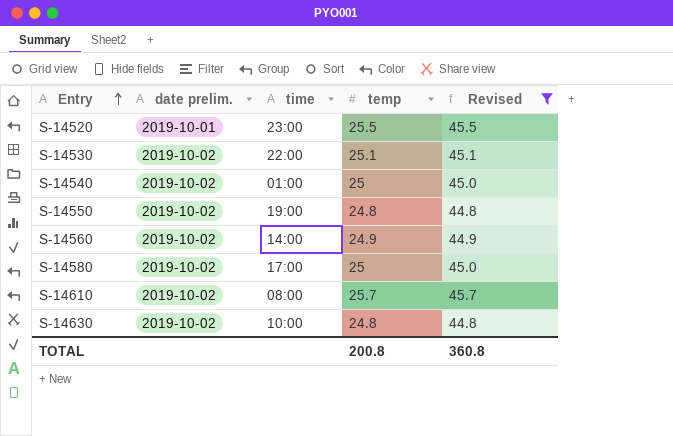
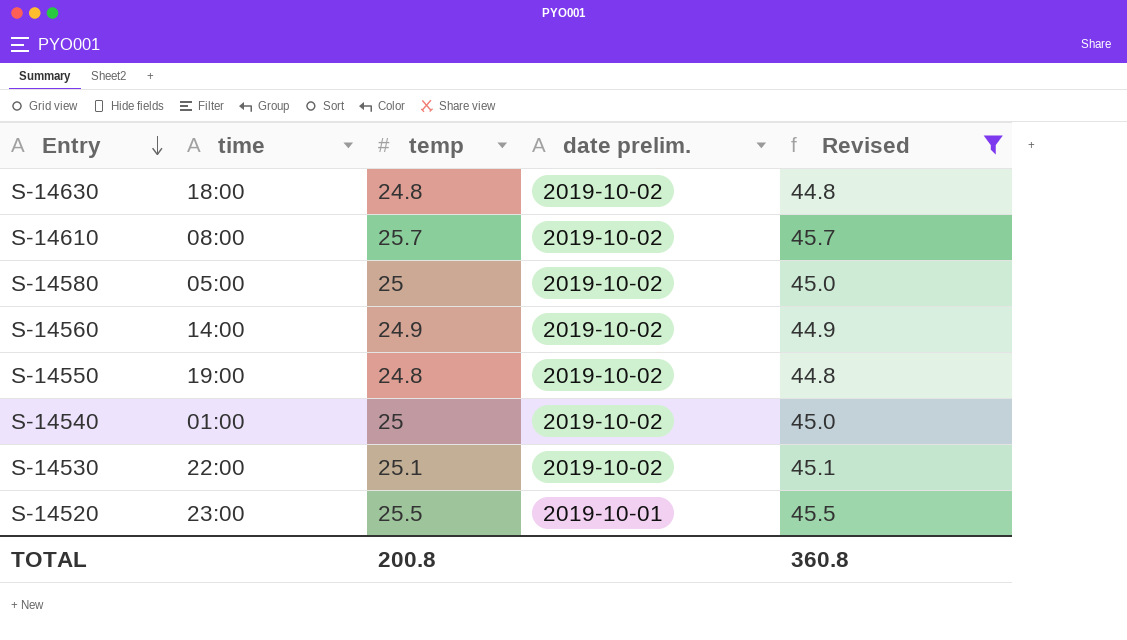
row order: Entry ascending -> Entry descending
column date prelim. | position: 2 -> 4
S-14630 | time: 10:00 -> 18:00
S-14580 | time: 17:00 -> 05:00

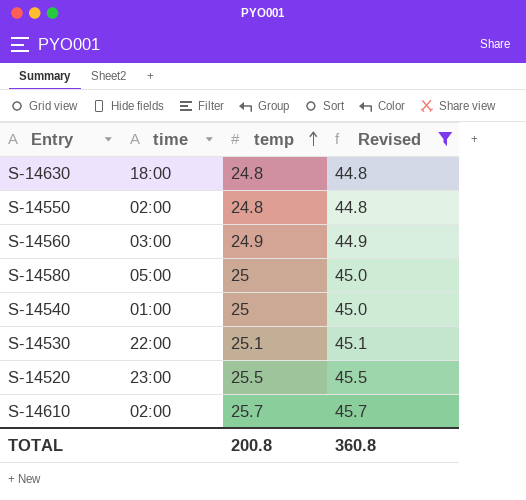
row order: Entry descending -> temp ascending
column date prelim. | position: 4 -> none
S-14550 | time: 19:00 -> 02:00
S-14560 | time: 14:00 -> 03:00
S-14610 | time: 08:00 -> 02:00

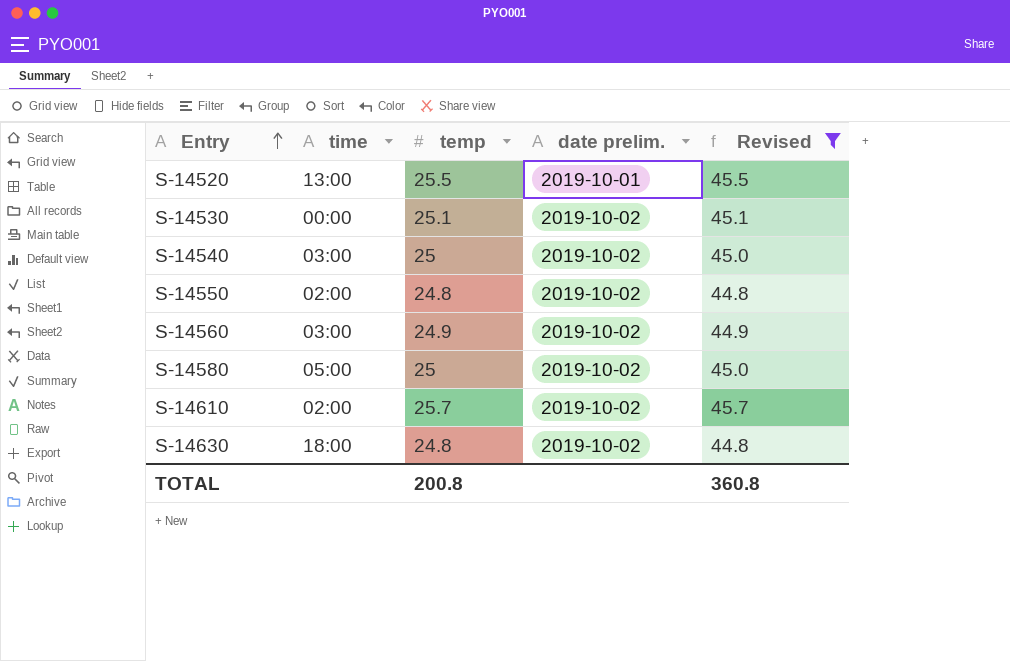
row order: temp ascending -> Entry ascending
column date prelim. | position: none -> 4
S-14520 | time: 23:00 -> 13:00
S-14530 | time: 22:00 -> 00:00
S-14540 | time: 01:00 -> 03:00

